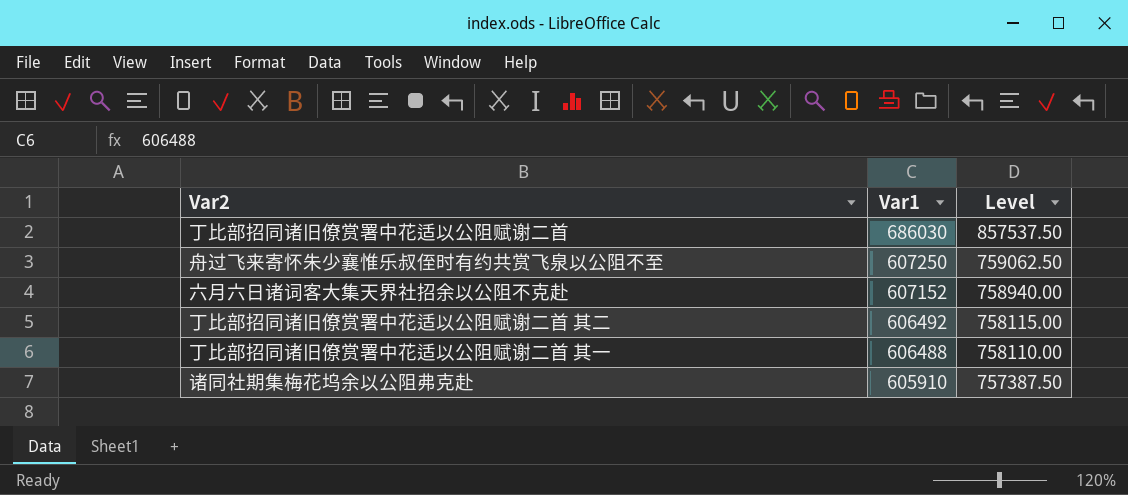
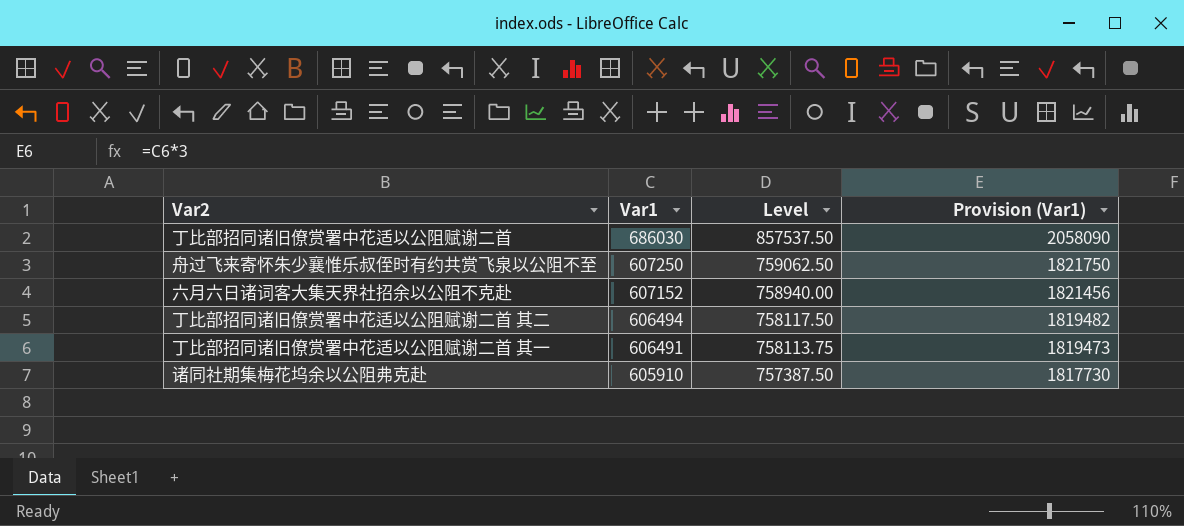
column Provision (Var1) | formula: none -> [Var1] * 3
丁比部招同诸旧僚赏署中花适以公阻赋谢二首 其二 | Var1: 606492 -> 606494
丁比部招同诸旧僚赏署中花适以公阻赋谢二首 其二 | Level: 758115.00 -> 758117.50
丁比部招同诸旧僚赏署中花适以公阻赋谢二首 其一 | Var1: 606488 -> 606491
丁比部招同诸旧僚赏署中花适以公阻赋谢二首 其一 | Level: 758110.00 -> 758113.75

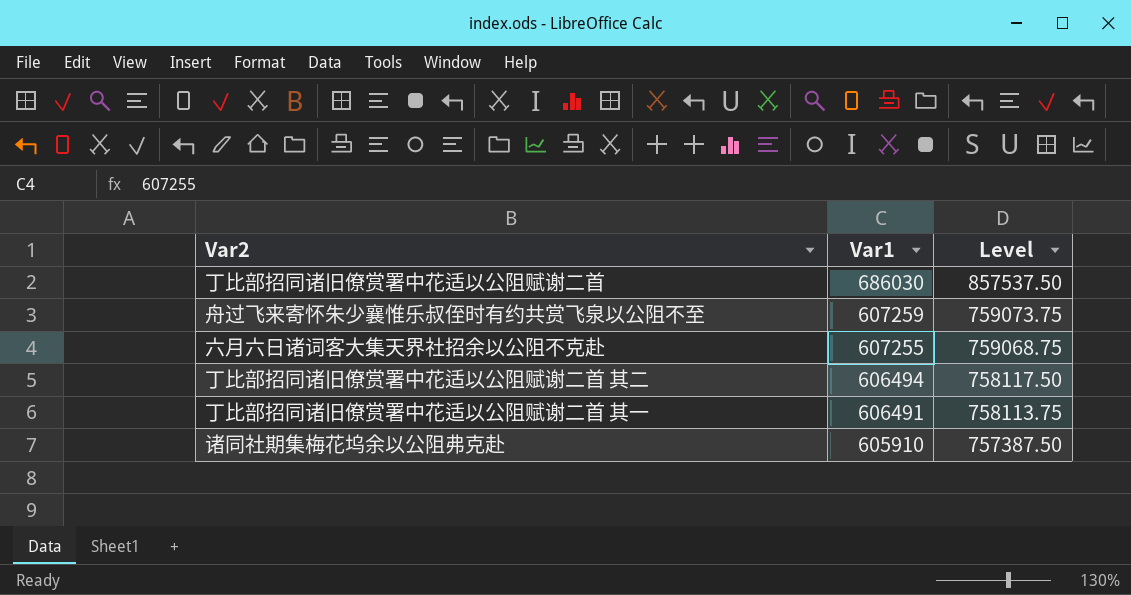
column Provision (Var1) | formula: [Var1] * 3 -> none
舟过飞来寄怀朱少襄惟乐叔侄时有约共赏飞泉以公阻不至 | Var1: 607250 -> 607259
舟过飞来寄怀朱少襄惟乐叔侄时有约共赏飞泉以公阻不至 | Level: 759062.50 -> 759073.75
六月六日诸词客大集天界社招余以公阻不克赴 | Var1: 607152 -> 607255
六月六日诸词客大集天界社招余以公阻不克赴 | Level: 758940.00 -> 759068.75

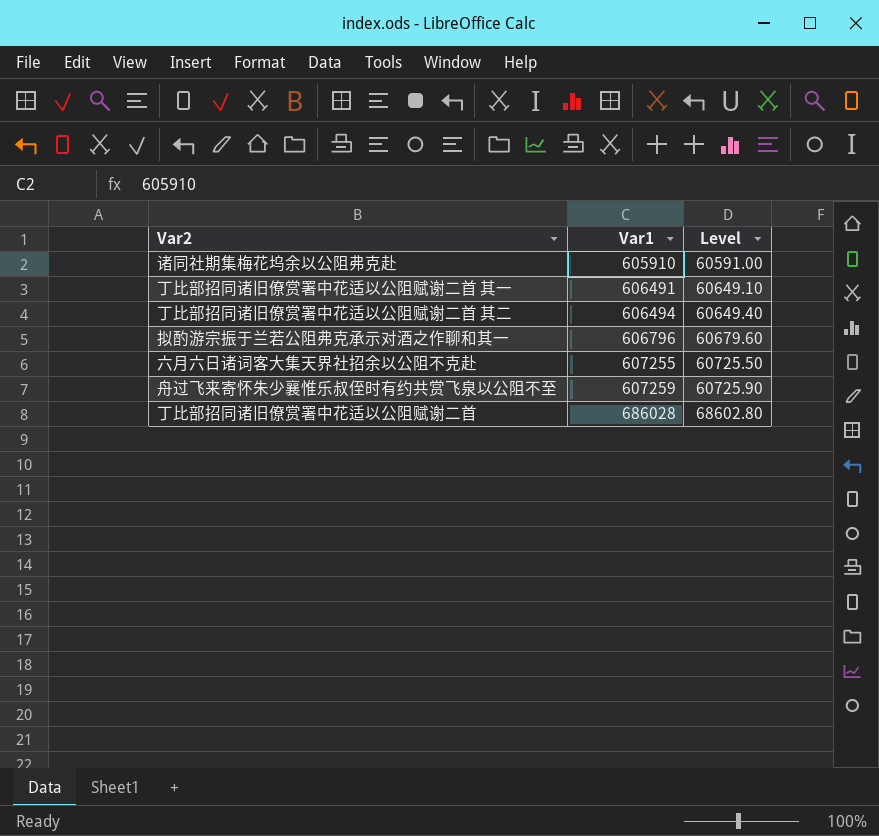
row order: Var1 descending -> Var1 ascending
column Level | formula: [Var1] * 1.25 -> [Var1] * 0.1
row 拟酌游宗振于兰若公阻弗克承示对酒之作聊和其一: none -> 606796 | 60679.60
丁比部招同诸旧僚赏署中花适以公阻赋谢二首 | Var1: 686030 -> 686028

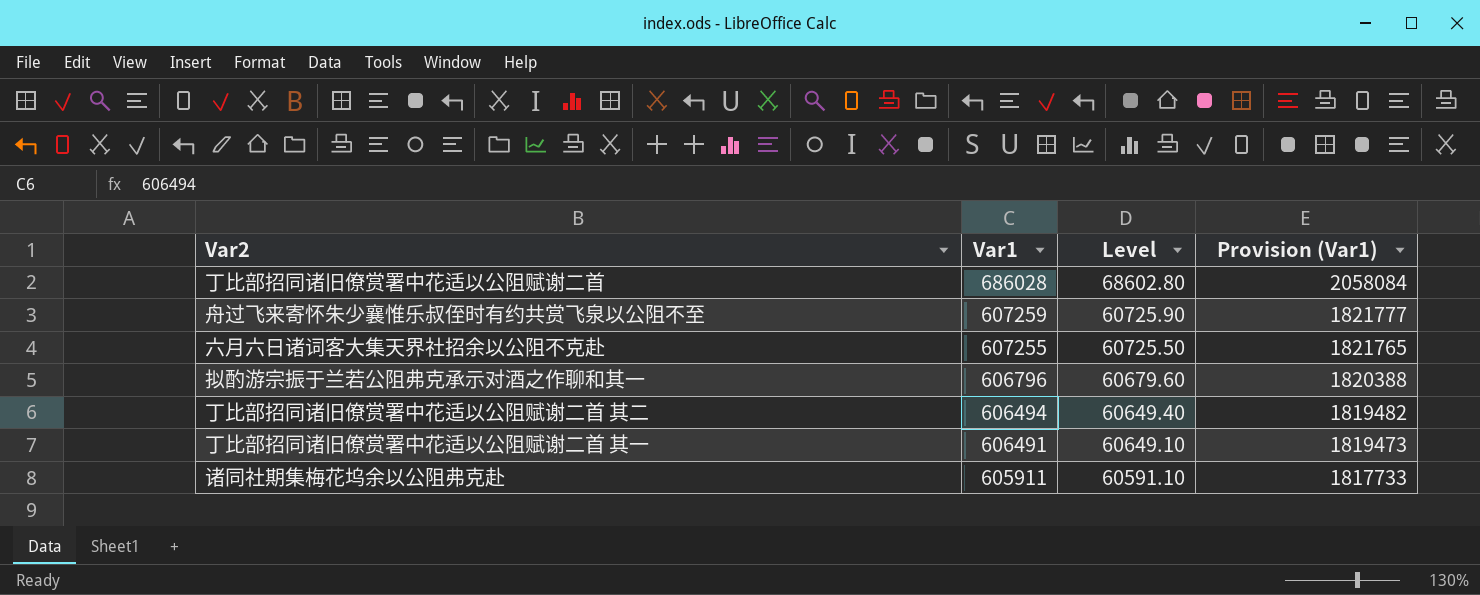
row order: Var1 ascending -> Var1 descending
column Provision (Var1) | formula: none -> [Var1] * 3
诸同社期集梅花坞余以公阻弗克赴 | Var1: 605910 -> 605911
诸同社期集梅花坞余以公阻弗克赴 | Level: 60591.00 -> 60591.10

